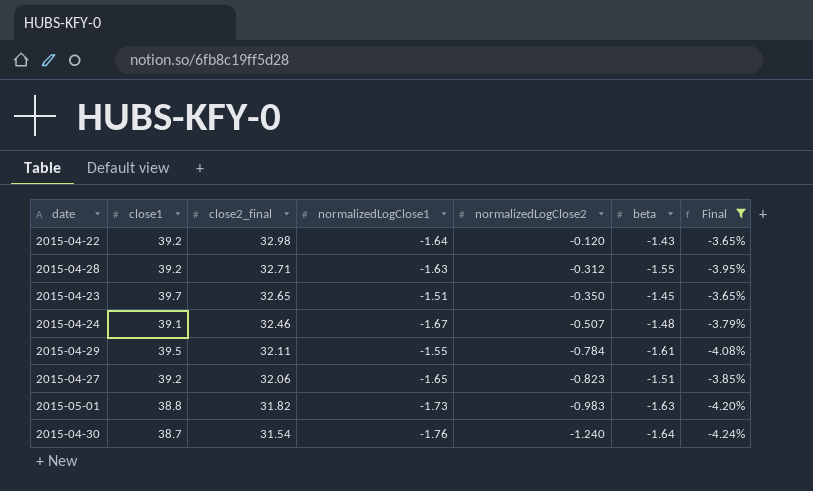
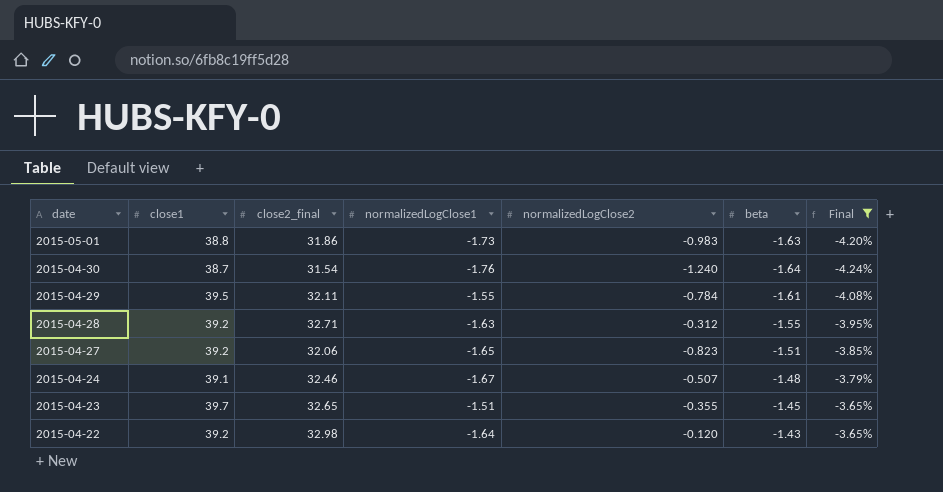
row order: close2_final descending -> date descending
2015-05-01 | close2_final: 31.82 -> 31.86
2015-04-23 | normalizedLogClose2: -0.350 -> -0.355

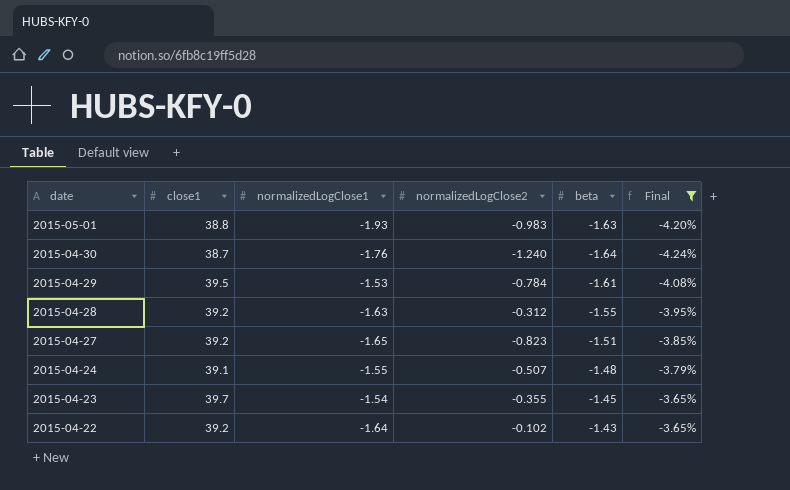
column close2_final | position: 3 -> none
2015-05-01 | normalizedLogClose1: -1.73 -> -1.93
2015-04-29 | normalizedLogClose1: -1.55 -> -1.53
2015-04-24 | normalizedLogClose1: -1.67 -> -1.55
2015-04-23 | normalizedLogClose1: -1.51 -> -1.54
2015-04-22 | normalizedLogClose2: -0.120 -> -0.102

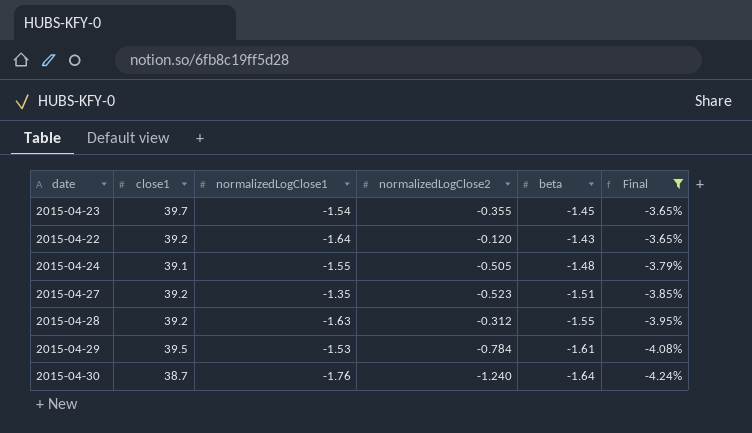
row order: date descending -> Final descending
row 2015-05-01: 38.8 | -1.93 | -0.983 | -1.63 | -4.20% -> none
2015-04-22 | normalizedLogClose2: -0.102 -> -0.120
2015-04-24 | normalizedLogClose2: -0.507 -> -0.505
2015-04-27 | normalizedLogClose1: -1.65 -> -1.35
2015-04-27 | normalizedLogClose2: -0.823 -> -0.523

